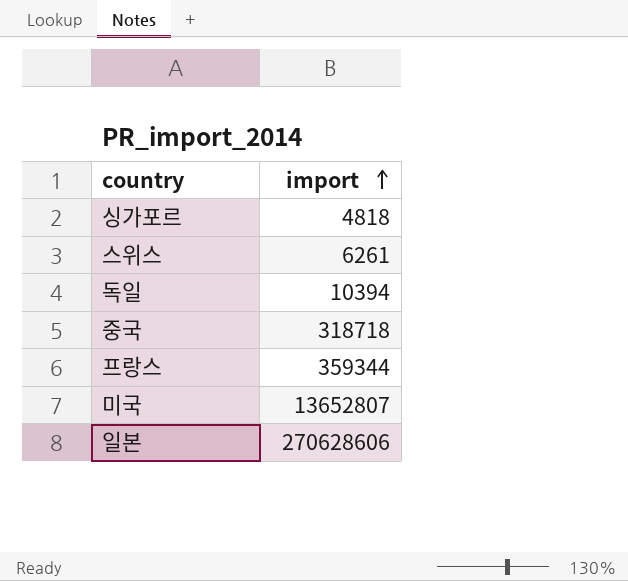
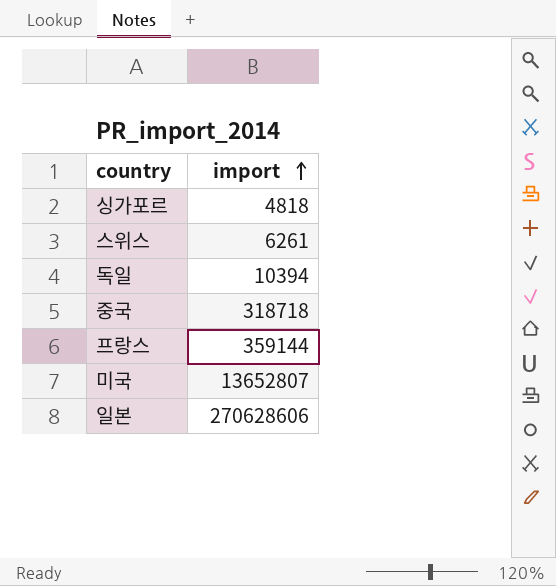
프랑스 | import: 359344 -> 359144

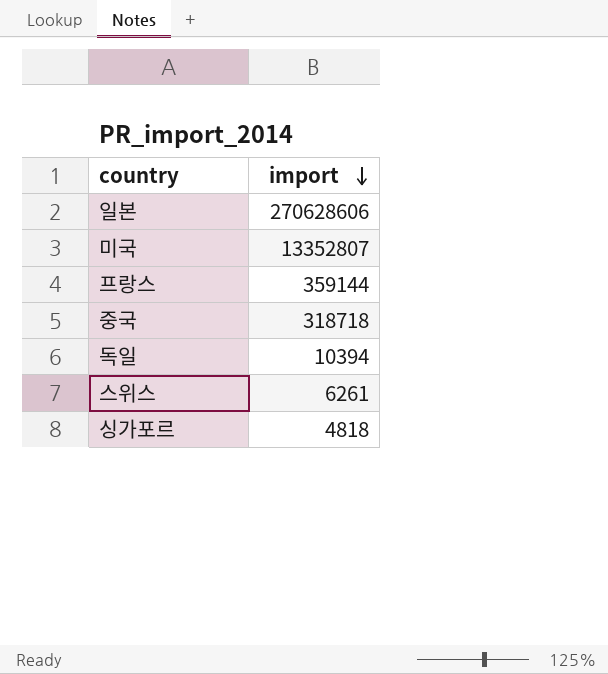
row order: import ascending -> import descending
미국 | import: 13652807 -> 13352807

